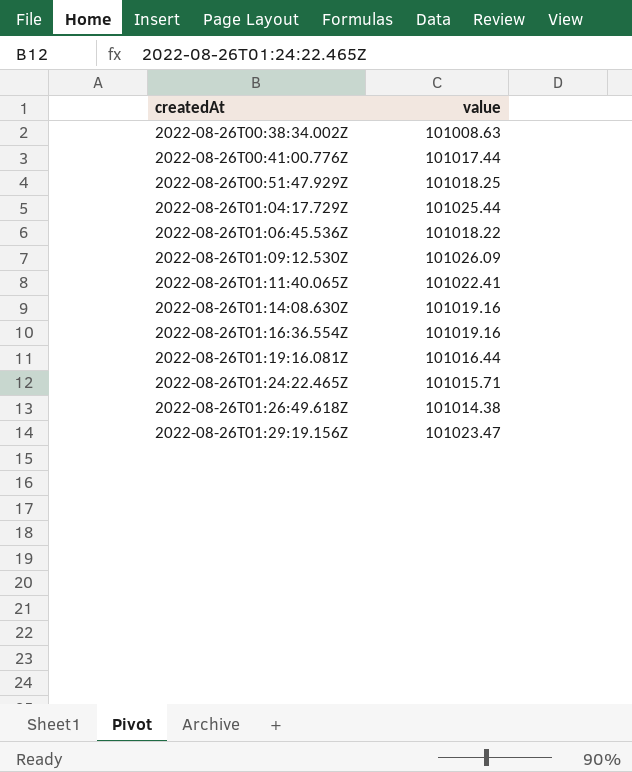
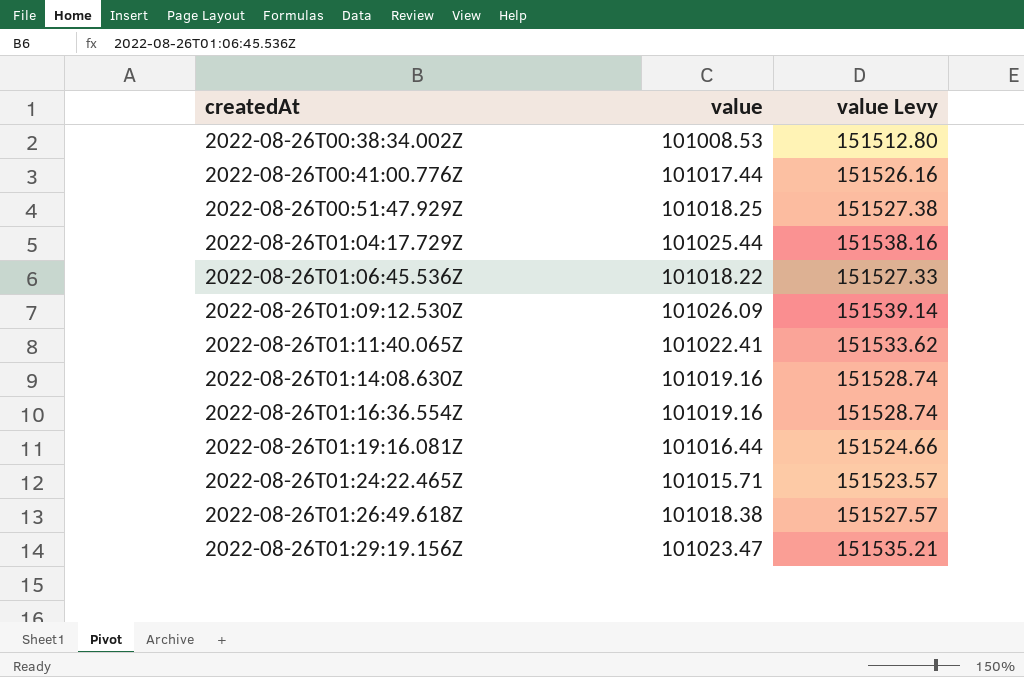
column value Levy | formula: none -> [value] * 1.5
2022-08-26T00:38:34.002Z | value: 101008.63 -> 101008.53
2022-08-26T01:26:49.618Z | value: 101014.38 -> 101018.38

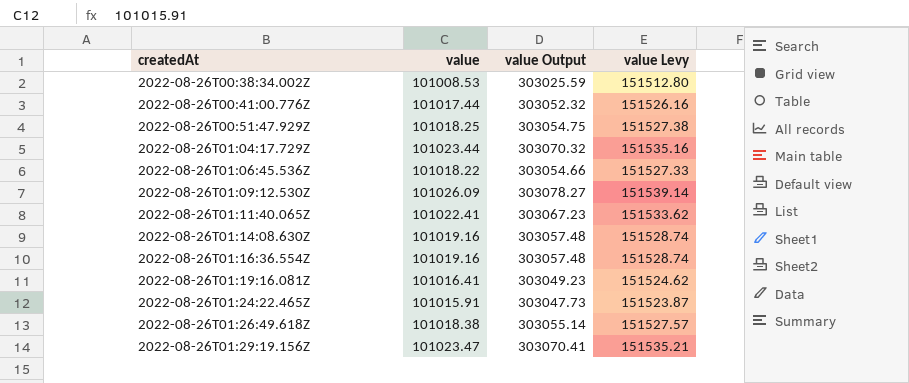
column value Output | formula: none -> [value] * 3
2022-08-26T01:04:17.729Z | value: 101025.44 -> 101023.44
2022-08-26T01:04:17.729Z | value Levy: 151538.16 -> 151535.16
2022-08-26T01:19:16.081Z | value: 101016.44 -> 101016.41
2022-08-26T01:19:16.081Z | value Levy: 151524.66 -> 151524.62
2022-08-26T01:24:22.465Z | value: 101015.71 -> 101015.91
2022-08-26T01:24:22.465Z | value Levy: 151523.57 -> 151523.87

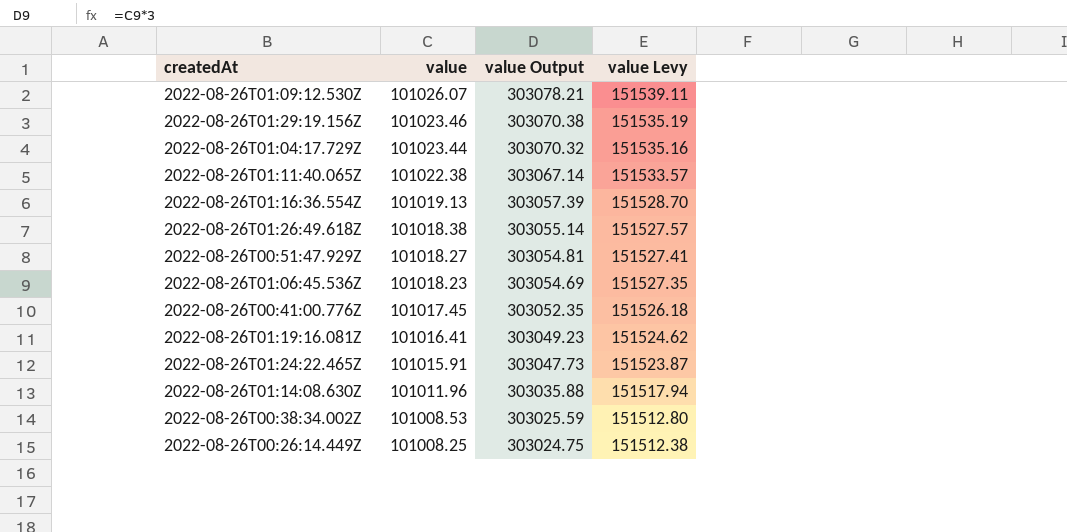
row order: createdAt ascending -> value descending
2022-08-26T01:09:12.530Z | value: 101026.09 -> 101026.07
2022-08-26T01:09:12.530Z | value Output: 303078.27 -> 303078.21
2022-08-26T01:09:12.530Z | value Levy: 151539.14 -> 151539.11
2022-08-26T01:29:19.156Z | value: 101023.47 -> 101023.46
2022-08-26T01:29:19.156Z | value Output: 303070.41 -> 303070.38
2022-08-26T01:29:19.156Z | value Levy: 151535.21 -> 151535.19
2022-08-26T01:11:40.065Z | value: 101022.41 -> 101022.38
2022-08-26T01:11:40.065Z | value Output: 303067.23 -> 303067.14
2022-08-26T01:11:40.065Z | value Levy: 151533.62 -> 151533.57
2022-08-26T01:16:36.554Z | value: 101019.16 -> 101019.13
2022-08-26T01:16:36.554Z | value Output: 303057.48 -> 303057.39
2022-08-26T01:16:36.554Z | value Levy: 151528.74 -> 151528.70
2022-08-26T00:51:47.929Z | value: 101018.25 -> 101018.27
2022-08-26T00:51:47.929Z | value Output: 303054.75 -> 303054.81
2022-08-26T00:51:47.929Z | value Levy: 151527.38 -> 151527.41
2022-08-26T01:06:45.536Z | value: 101018.22 -> 101018.23
2022-08-26T01:06:45.536Z | value Output: 303054.66 -> 303054.69
2022-08-26T01:06:45.536Z | value Levy: 151527.33 -> 151527.35
2022-08-26T00:41:00.776Z | value: 101017.44 -> 101017.45
2022-08-26T00:41:00.776Z | value Output: 303052.32 -> 303052.35
2022-08-26T00:41:00.776Z | value Levy: 151526.16 -> 151526.18
2022-08-26T01:14:08.630Z | value: 101019.16 -> 101011.96
2022-08-26T01:14:08.630Z | value Output: 303057.48 -> 303035.88
2022-08-26T01:14:08.630Z | value Levy: 151528.74 -> 151517.94
row 2022-08-26T00:26:14.449Z: none -> 101008.25 | 303024.75 | 151512.38

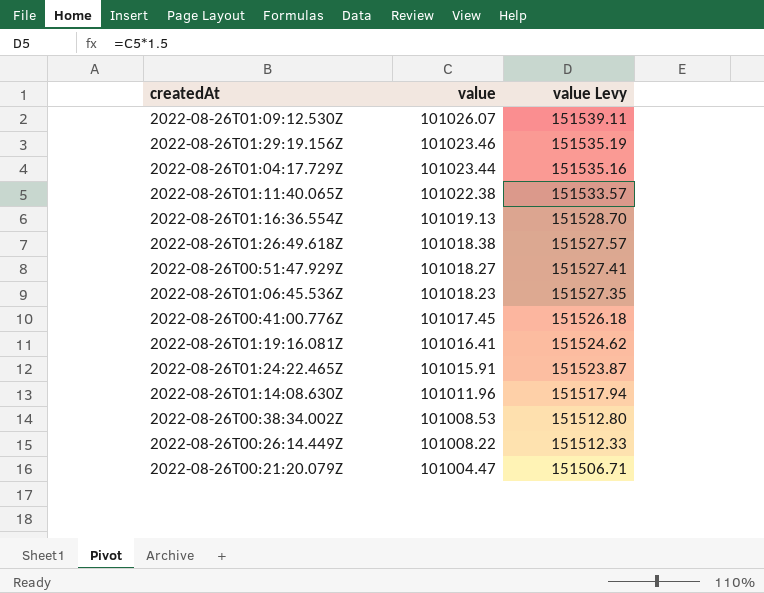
column value Output | formula: [value] * 3 -> none
2022-08-26T00:26:14.449Z | value: 101008.25 -> 101008.22
2022-08-26T00:26:14.449Z | value Levy: 151512.38 -> 151512.33
row 2022-08-26T00:21:20.079Z: none -> 101004.47 | 151506.71

